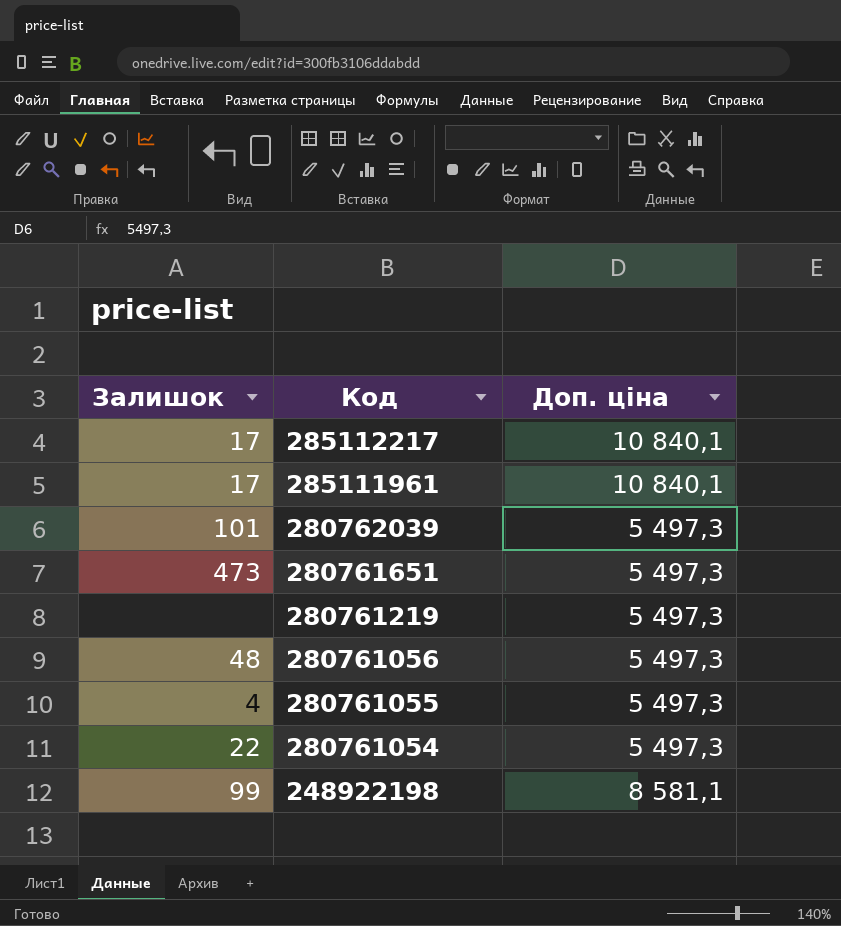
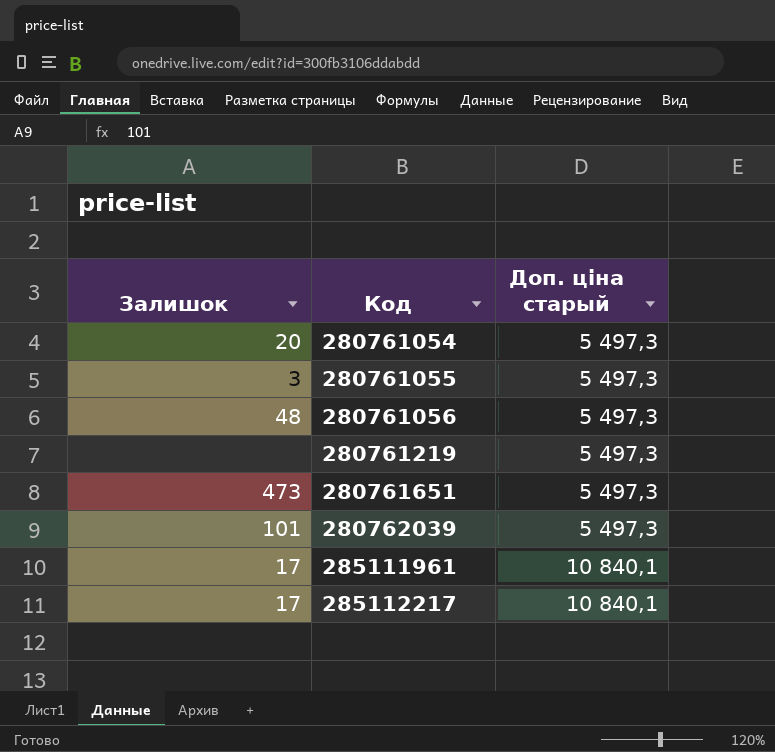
row order: Код descending -> Код ascending
column name: Доп. ціна -> Доп. ціна старый
row 248922198: 99 | 8 581,1 -> none
280761054 | Залишок: 22 -> 20
280761055 | Залишок: 4 -> 3

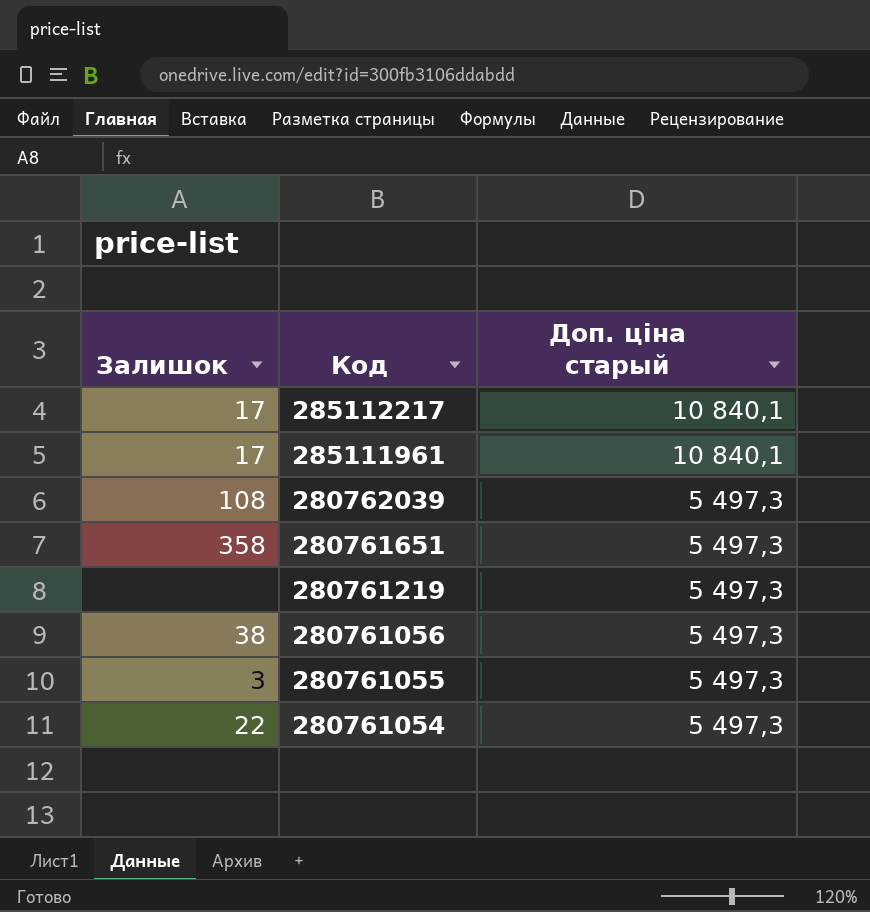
row order: Код ascending -> Код descending
280762039 | Залишок: 101 -> 108
280761651 | Залишок: 473 -> 358
280761056 | Залишок: 48 -> 38
280761054 | Залишок: 20 -> 22

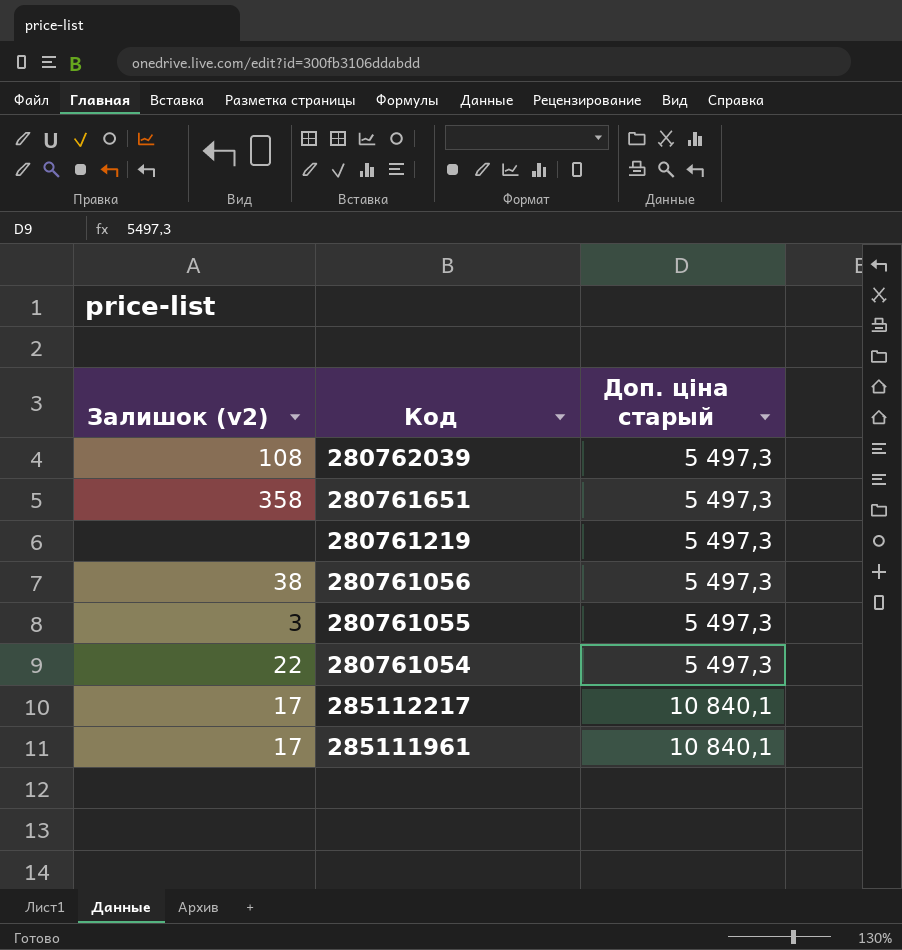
row order: Код descending -> Доп. ціна старый ascending
column name: Залишок -> Залишок (v2)

